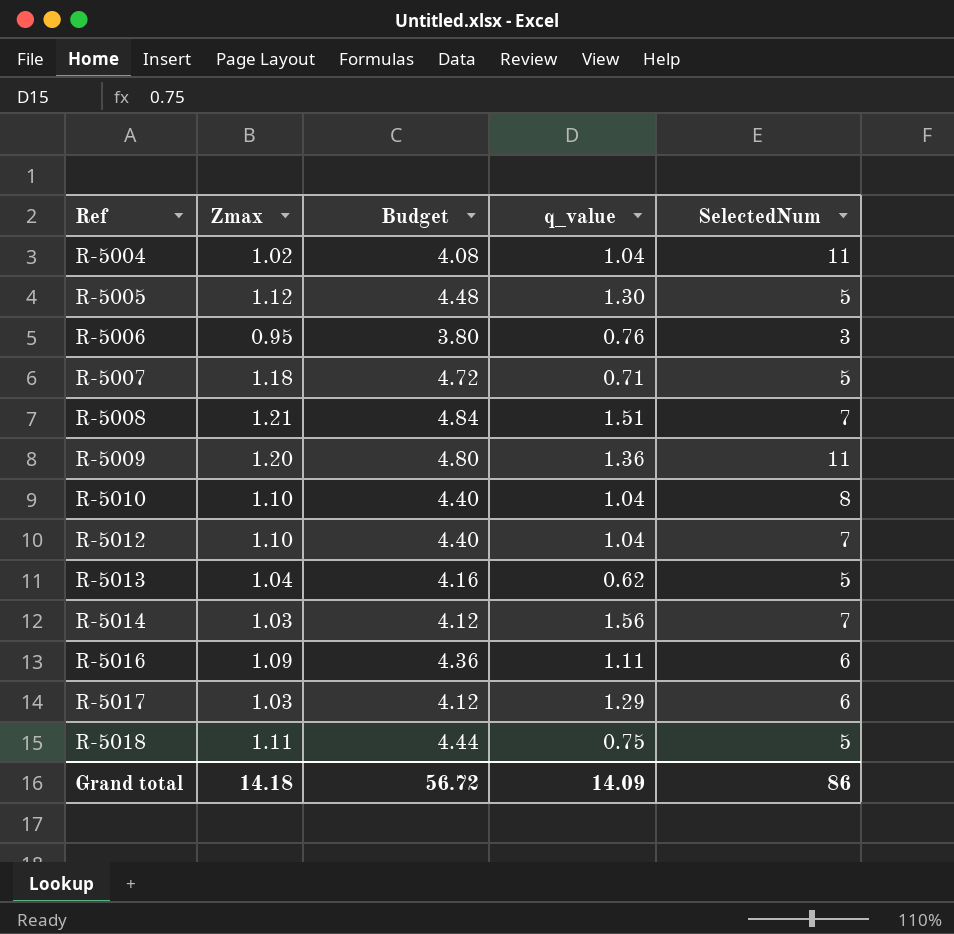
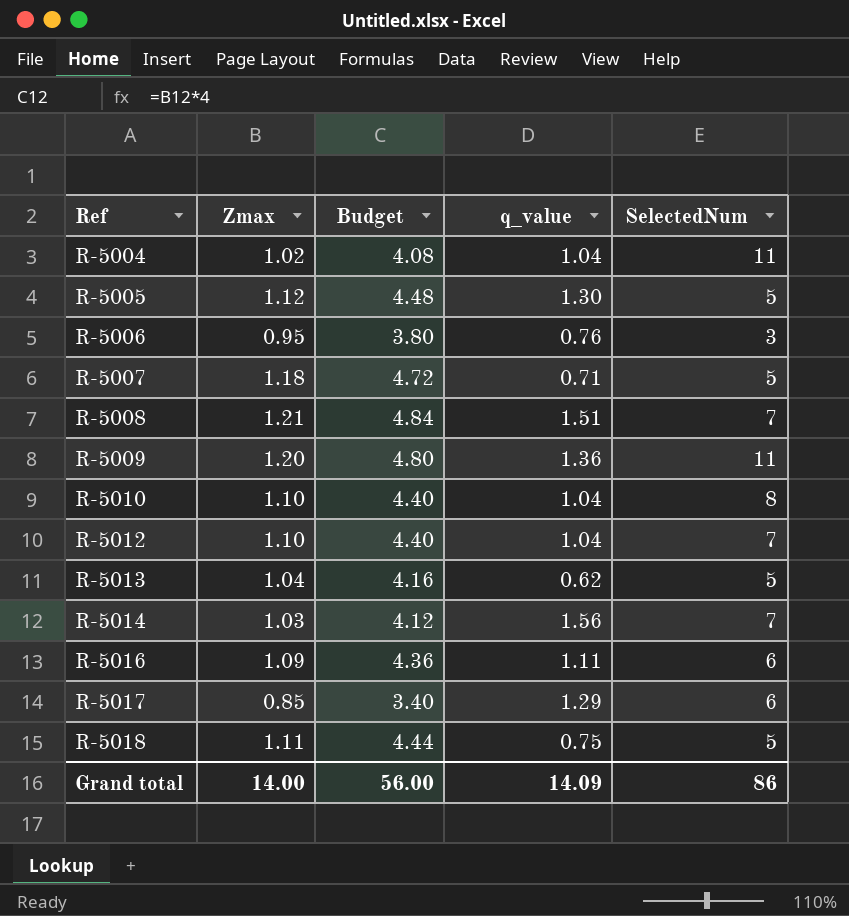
R-5017 | Zmax: 1.03 -> 0.85
R-5017 | Budget: 4.12 -> 3.40
Grand total | Zmax: 14.18 -> 14.00
Grand total | Budget: 56.72 -> 56.00

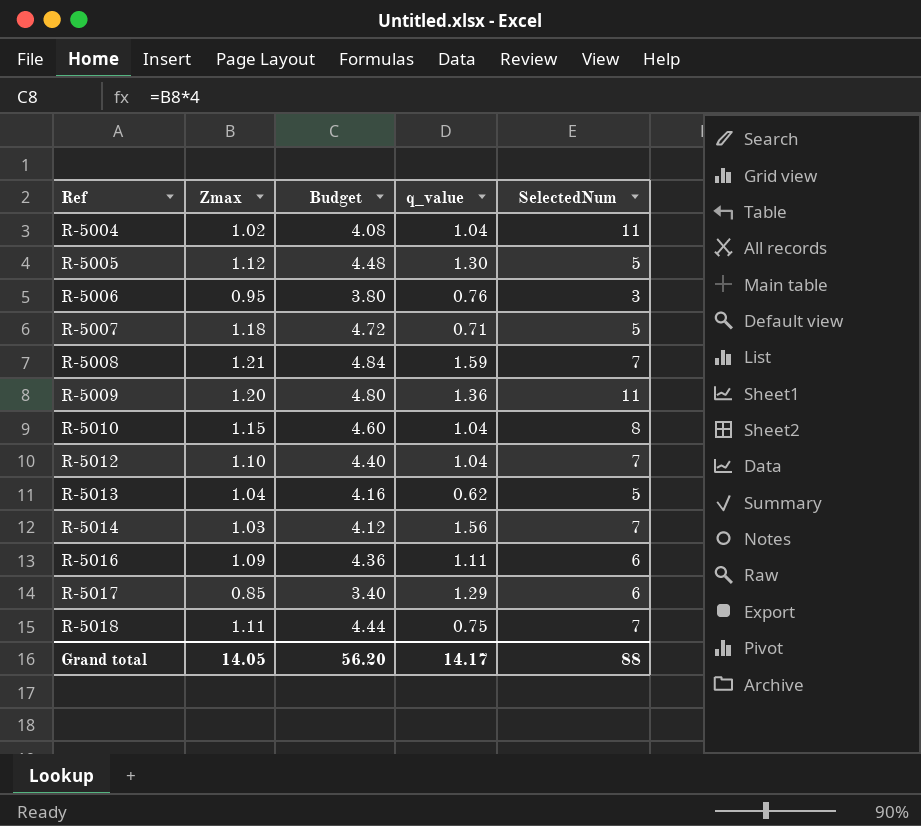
R-5008 | q_value: 1.51 -> 1.59
R-5010 | Zmax: 1.10 -> 1.15
R-5010 | Budget: 4.40 -> 4.60
R-5018 | SelectedNum: 5 -> 7
Grand total | Zmax: 14.00 -> 14.05
Grand total | Budget: 56.00 -> 56.20
Grand total | q_value: 14.09 -> 14.17
Grand total | SelectedNum: 86 -> 88

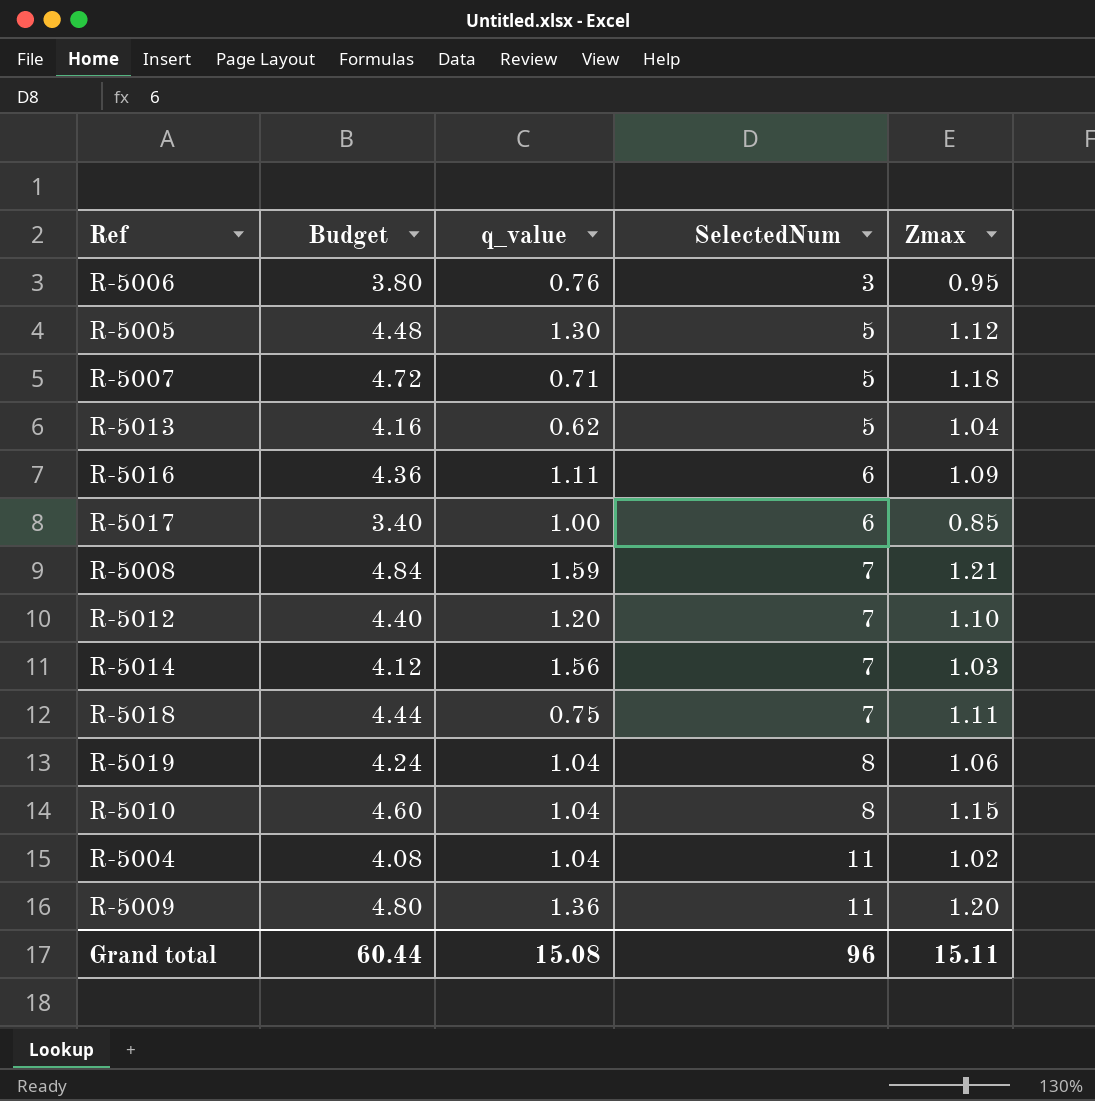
row order: Ref ascending -> SelectedNum ascending
column Zmax | position: 2 -> 5
R-5017 | q_value: 1.29 -> 1.00
R-5012 | q_value: 1.04 -> 1.20
row R-5019: none -> 4.24 | 1.04 | 8 | 1.06
Grand total | Budget: 56.20 -> 60.44
Grand total | q_value: 14.17 -> 15.08
Grand total | SelectedNum: 88 -> 96
Grand total | Zmax: 14.05 -> 15.11

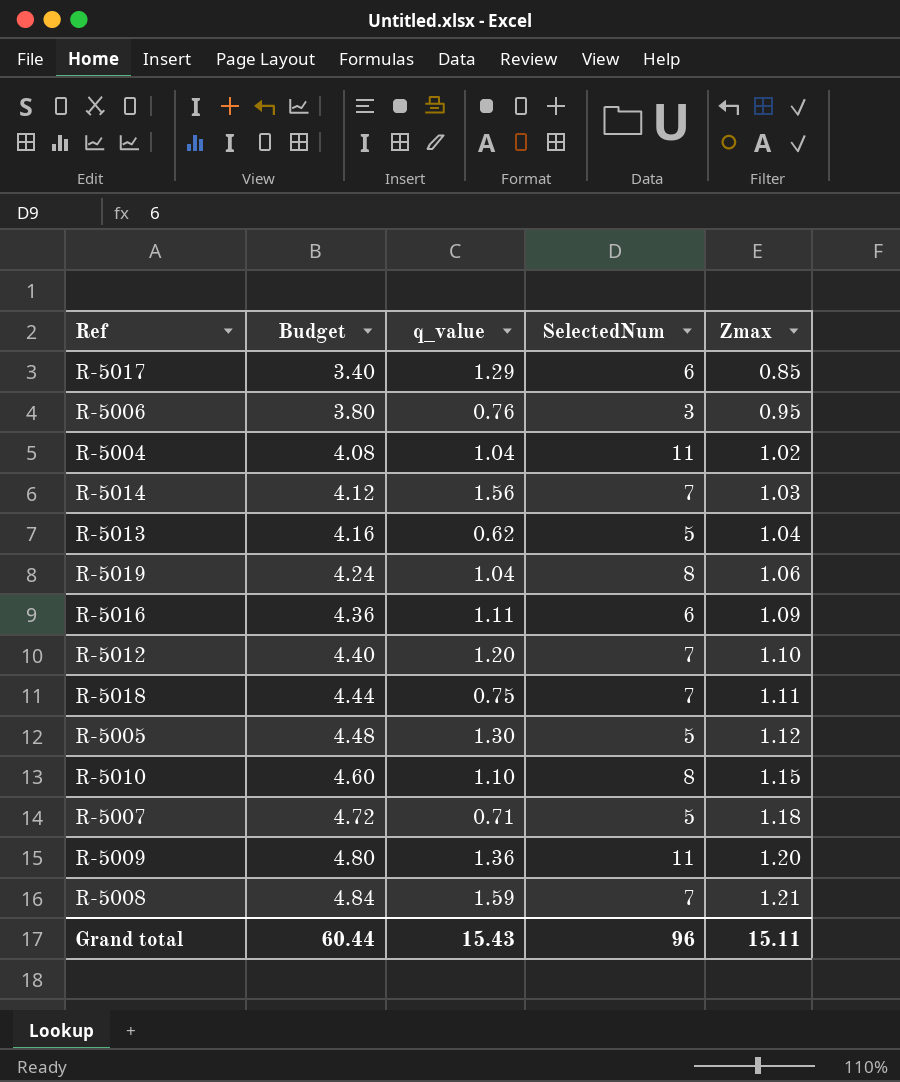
row order: SelectedNum ascending -> Budget ascending
R-5017 | q_value: 1.00 -> 1.29
R-5010 | q_value: 1.04 -> 1.10
Grand total | q_value: 15.08 -> 15.43

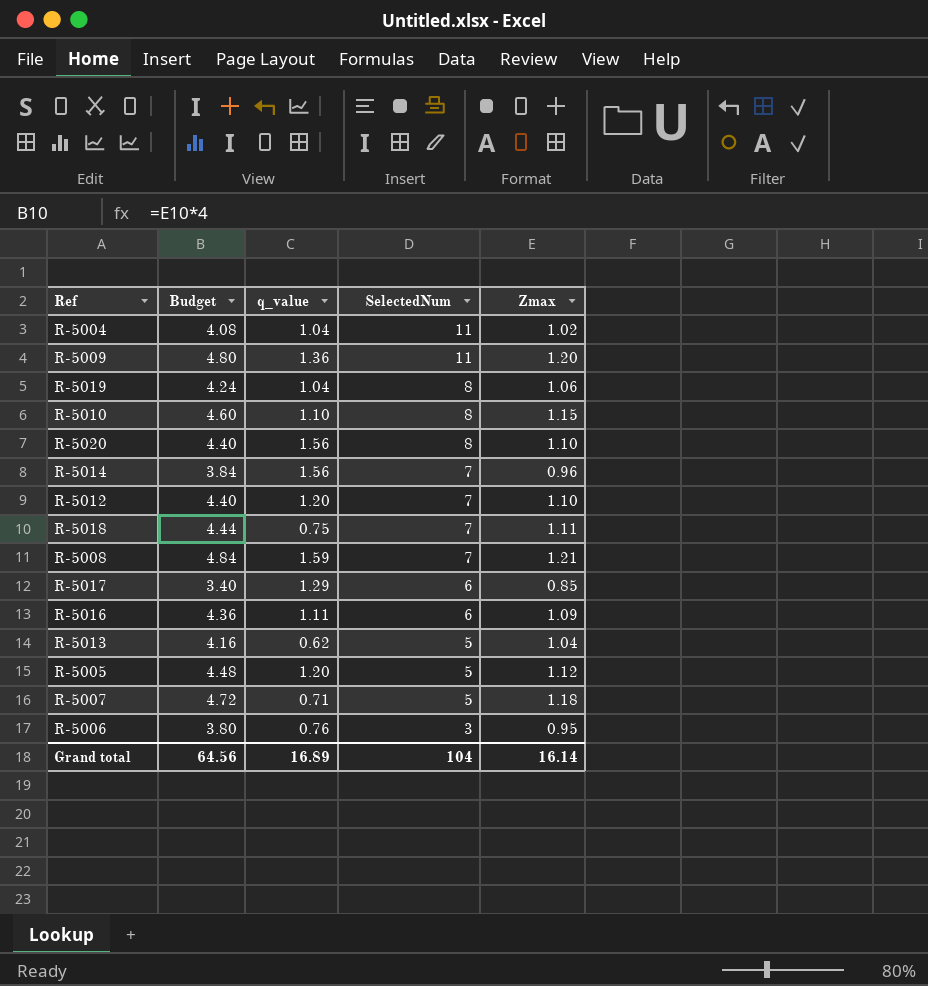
row order: Budget ascending -> SelectedNum descending
row R-5020: none -> 4.40 | 1.56 | 8 | 1.10
R-5014 | Budget: 4.12 -> 3.84
R-5014 | Zmax: 1.03 -> 0.96
R-5005 | q_value: 1.30 -> 1.20
Grand total | Budget: 60.44 -> 64.56
Grand total | q_value: 15.43 -> 16.89
Grand total | SelectedNum: 96 -> 104
Grand total | Zmax: 15.11 -> 16.14

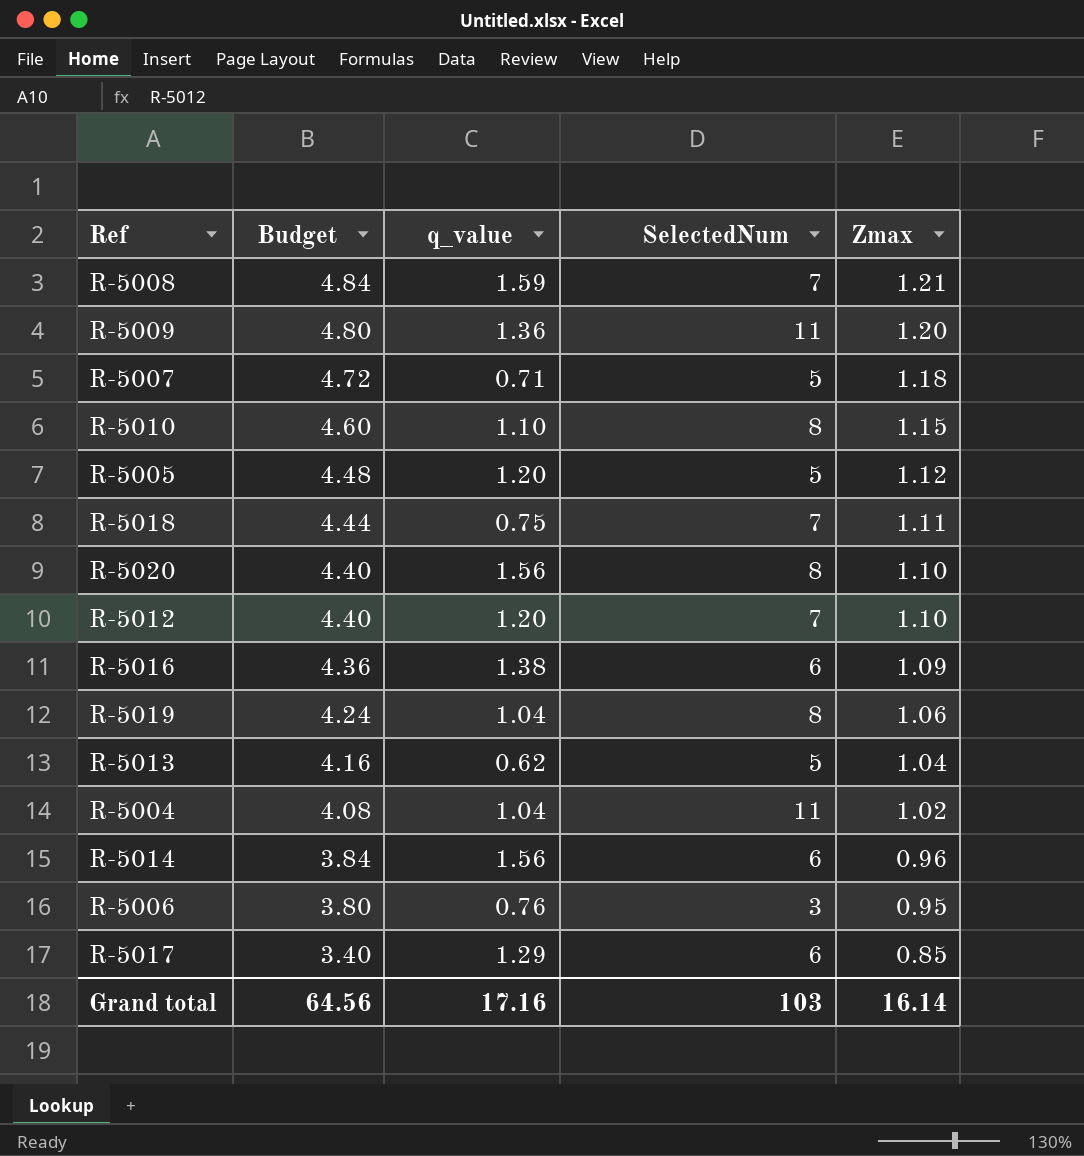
row order: SelectedNum descending -> Budget descending
R-5016 | q_value: 1.11 -> 1.38
R-5014 | SelectedNum: 7 -> 6
Grand total | q_value: 16.89 -> 17.16
Grand total | SelectedNum: 104 -> 103

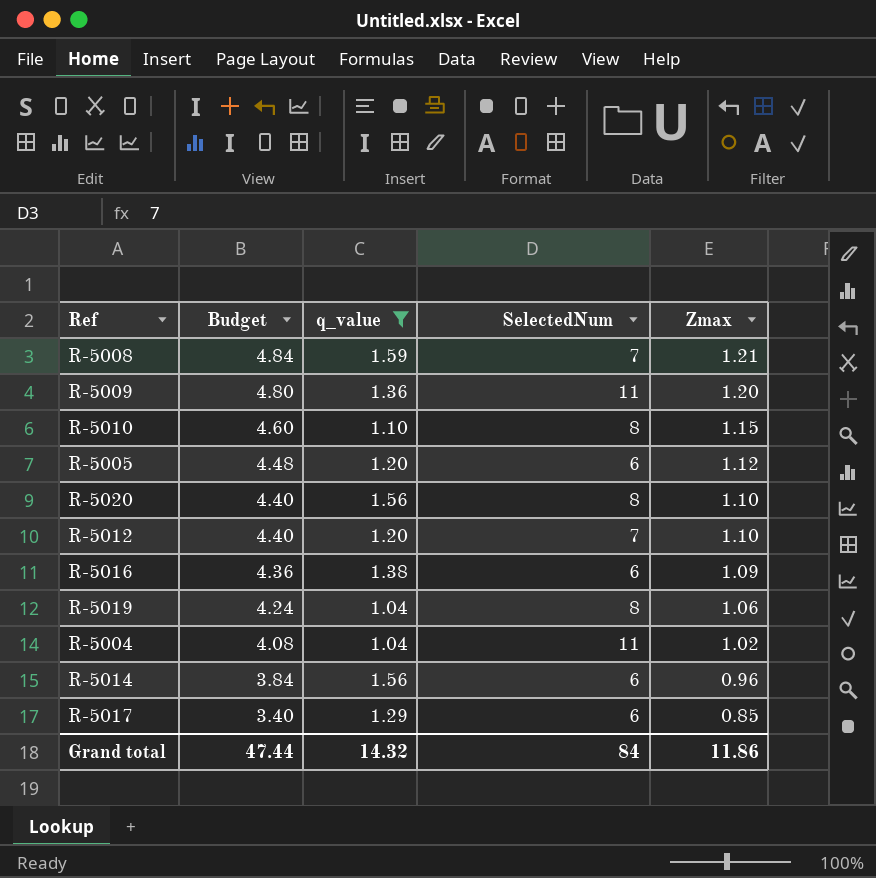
filter: none -> q_value >= 1.04
R-5005 | SelectedNum: 5 -> 6
Grand total | Budget: 64.56 -> 47.44
Grand total | q_value: 17.16 -> 14.32
Grand total | SelectedNum: 103 -> 84
Grand total | Zmax: 16.14 -> 11.86

